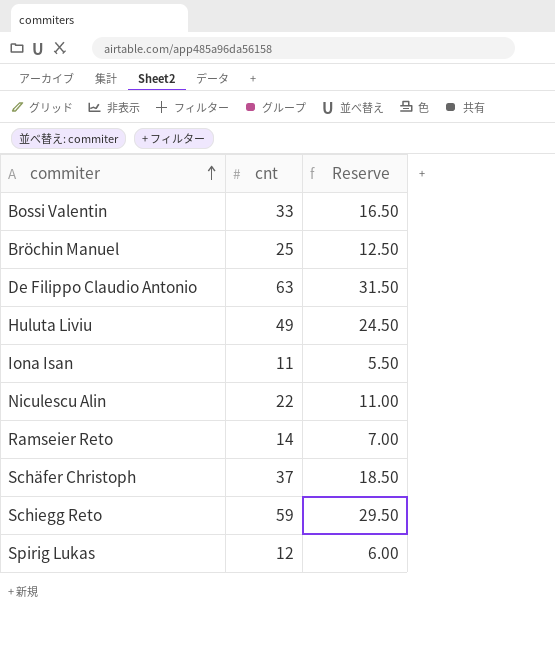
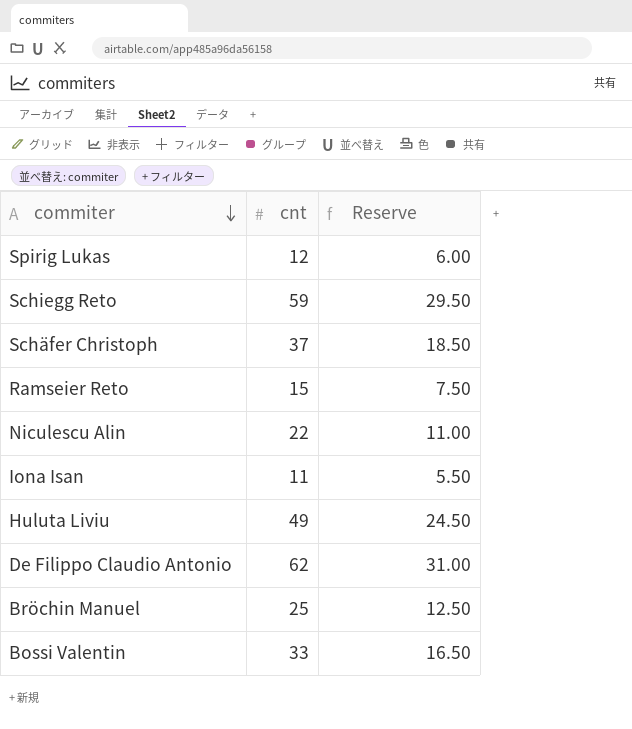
row order: commiter ascending -> commiter descending
Ramseier Reto | cnt: 14 -> 15
Ramseier Reto | Reserve: 7.00 -> 7.50
De Filippo Claudio Antonio | cnt: 63 -> 62
De Filippo Claudio Antonio | Reserve: 31.50 -> 31.00

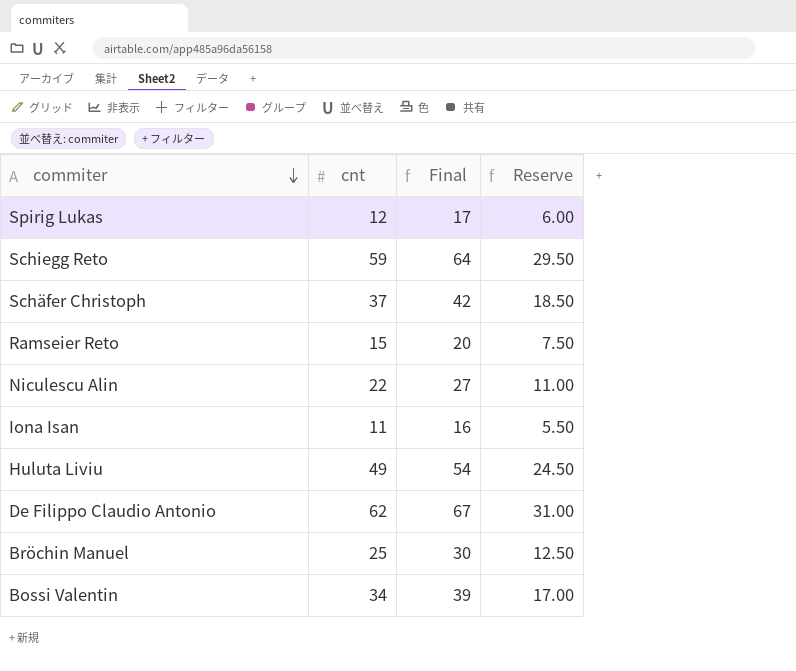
column Final | formula: none -> [cnt] + 5
Bossi Valentin | cnt: 33 -> 34
Bossi Valentin | Reserve: 16.50 -> 17.00

